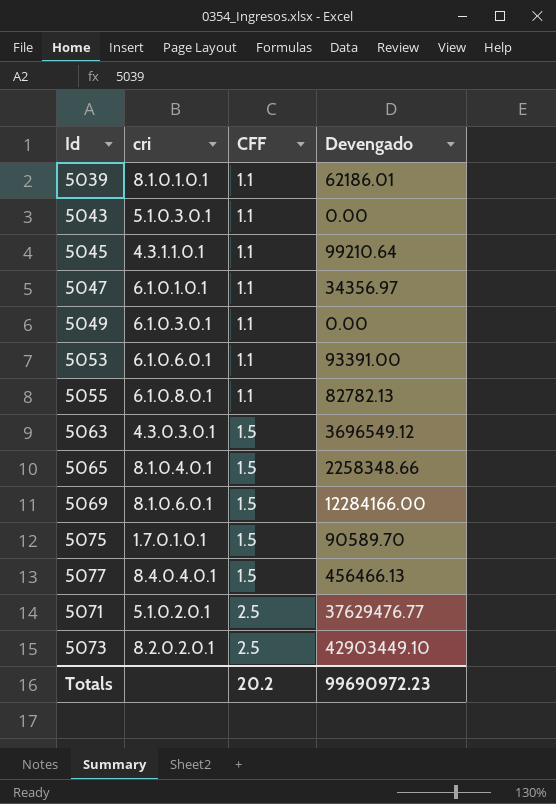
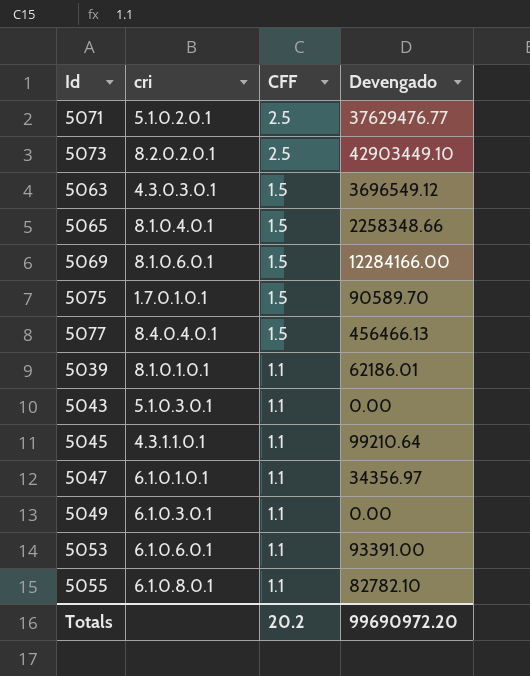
row order: CFF ascending -> CFF descending
5055 | Devengado: 82782.13 -> 82782.10
Totals | Devengado: 99690972.23 -> 99690972.20

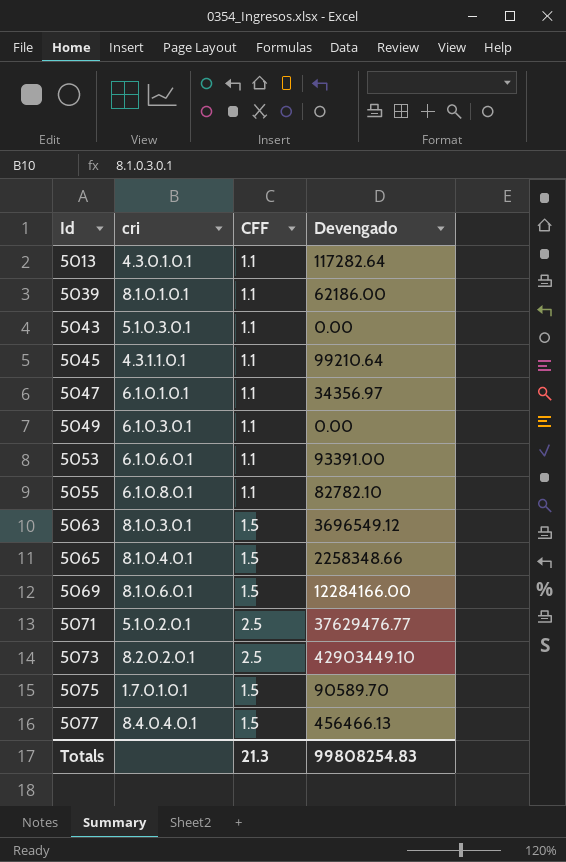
row order: CFF descending -> Id ascending
row 5013: none -> 4.3.0.1.0.1 | 1.1 | 117282.64
5039 | Devengado: 62186.01 -> 62186.00
5063 | cri: 4.3.0.3.0.1 -> 8.1.0.3.0.1
Totals | CFF: 20.2 -> 21.3
Totals | Devengado: 99690972.20 -> 99808254.83

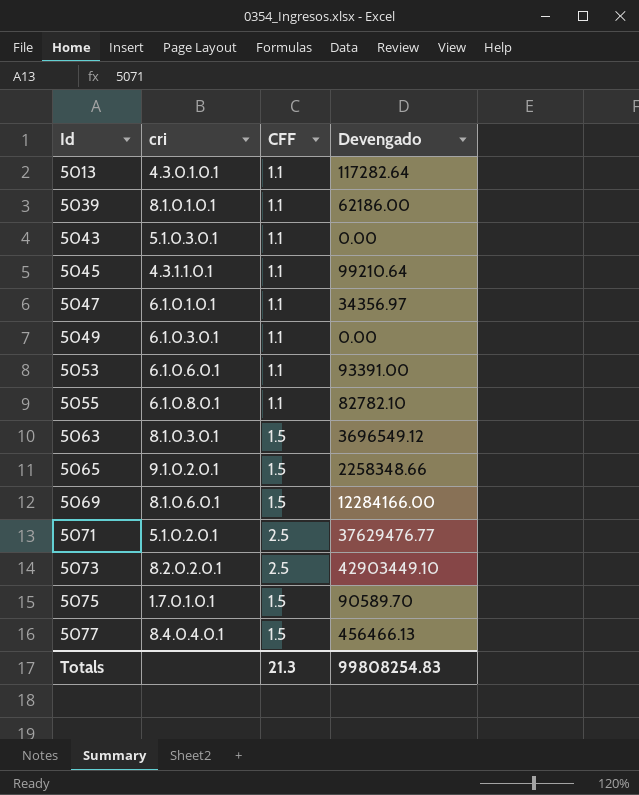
5065 | cri: 8.1.0.4.0.1 -> 9.1.0.2.0.1

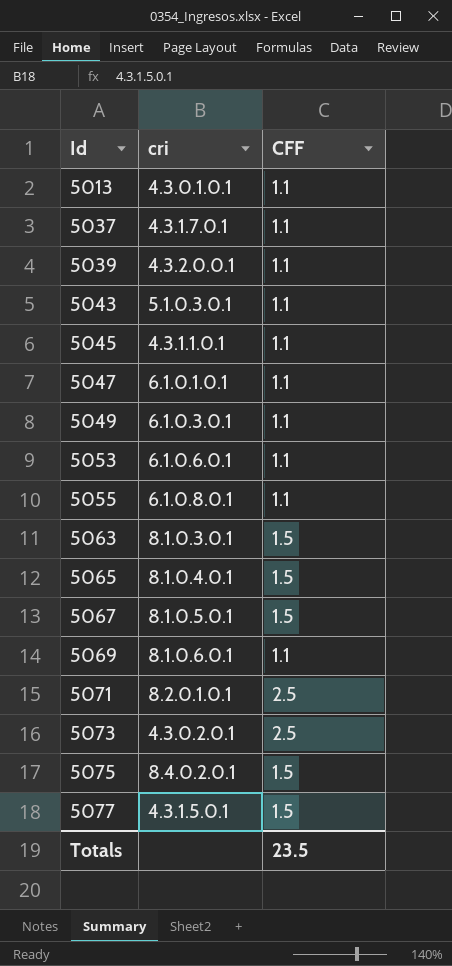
column Devengado | position: 4 -> none
row 5037: none -> 4.3.1.7.0.1 | 1.1
5039 | cri: 8.1.0.1.0.1 -> 4.3.2.0.0.1
5065 | cri: 9.1.0.2.0.1 -> 8.1.0.4.0.1
row 5067: none -> 8.1.0.5.0.1 | 1.5
5069 | CFF: 1.5 -> 1.1
5071 | cri: 5.1.0.2.0.1 -> 8.2.0.1.0.1
5073 | cri: 8.2.0.2.0.1 -> 4.3.0.2.0.1
5075 | cri: 1.7.0.1.0.1 -> 8.4.0.2.0.1
5077 | cri: 8.4.0.4.0.1 -> 4.3.1.5.0.1
Totals | CFF: 21.3 -> 23.5

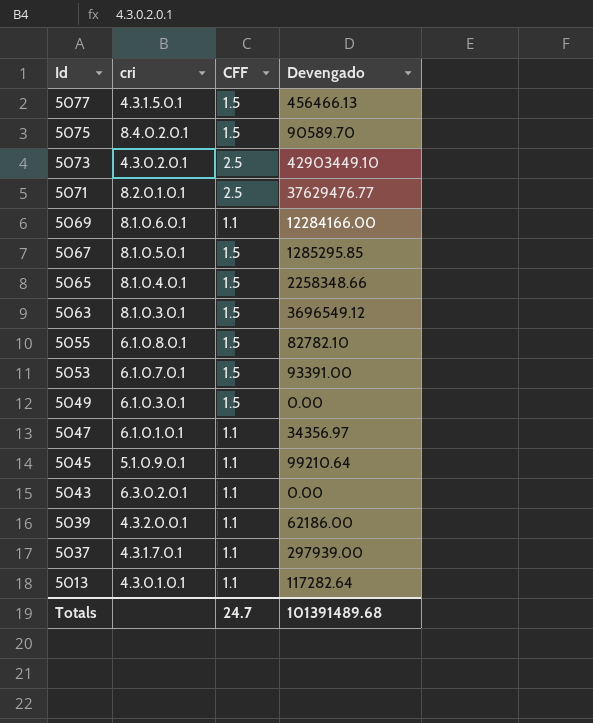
row order: Id ascending -> Id descending
column Devengado | position: none -> 4
5055 | CFF: 1.1 -> 1.5
5053 | cri: 6.1.0.6.0.1 -> 6.1.0.7.0.1
5053 | CFF: 1.1 -> 1.5
5049 | CFF: 1.1 -> 1.5
5045 | cri: 4.3.1.1.0.1 -> 5.1.0.9.0.1
5043 | cri: 5.1.0.3.0.1 -> 6.3.0.2.0.1
Totals | CFF: 23.5 -> 24.7

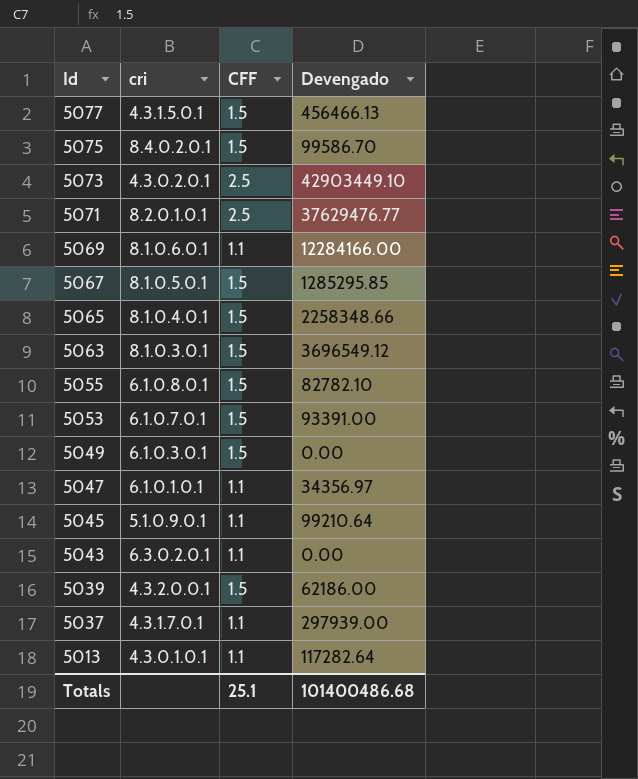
5075 | Devengado: 90589.70 -> 99586.70
5039 | CFF: 1.1 -> 1.5
Totals | CFF: 24.7 -> 25.1
Totals | Devengado: 101391489.68 -> 101400486.68

